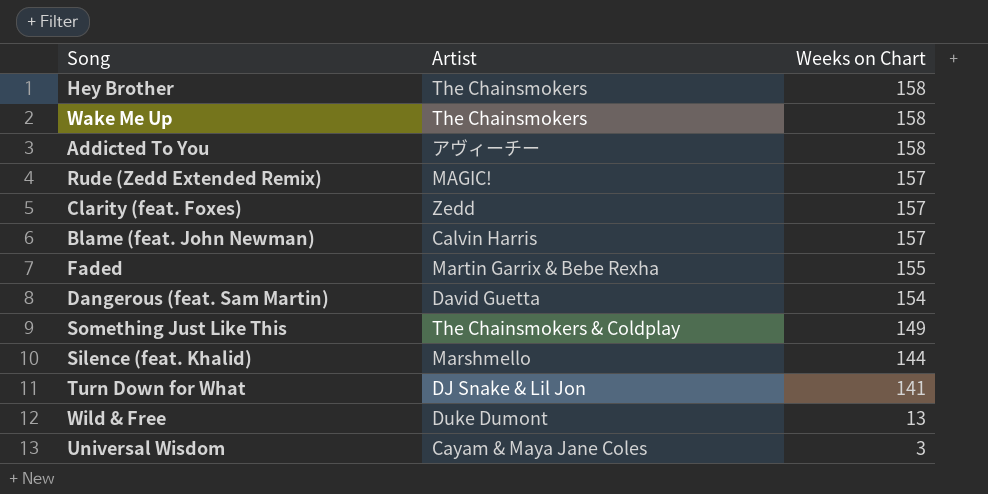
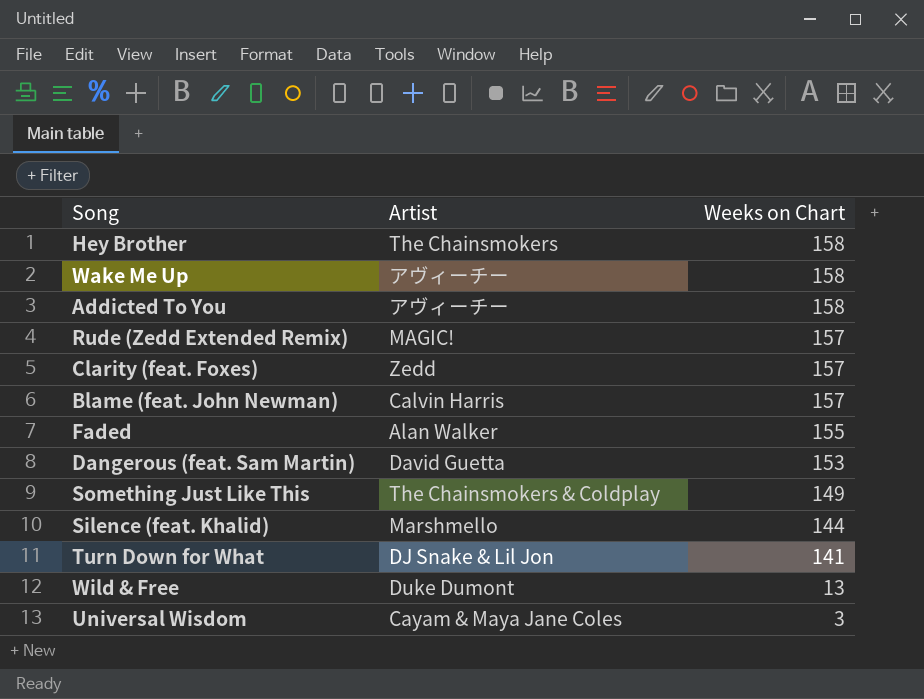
Wake Me Up | Artist: The Chainsmokers -> アヴィーチー
Faded | Artist: Martin Garrix & Bebe Rexha -> Alan Walker
Dangerous (feat. Sam Martin) | Weeks on Chart: 154 -> 153

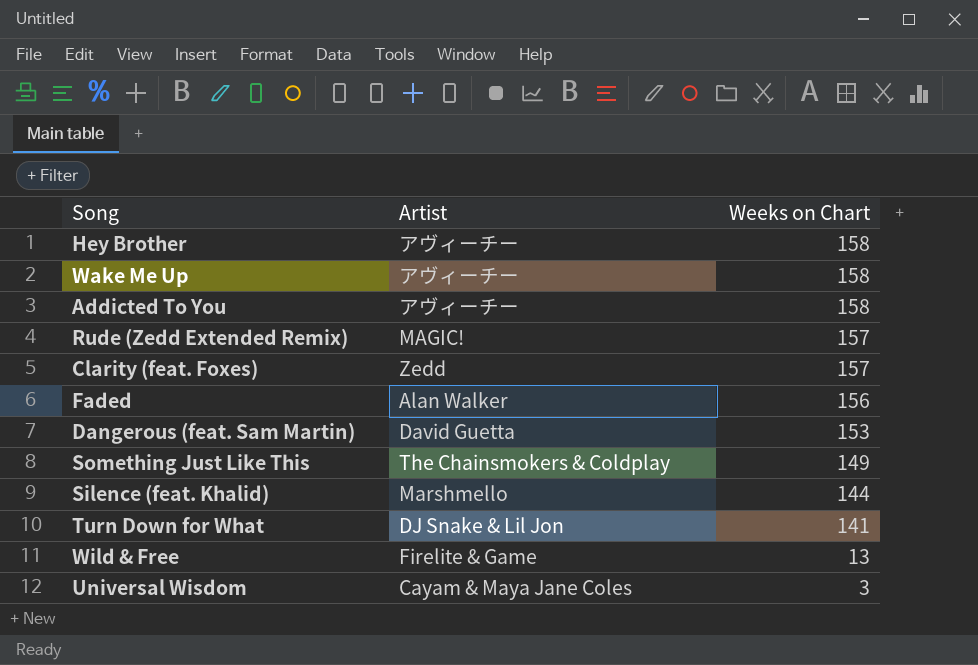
row Blame (feat. John Newman): Calvin Harris | 157 -> none
Hey Brother | Artist: The Chainsmokers -> アヴィーチー
Faded | Weeks on Chart: 155 -> 156
Wild & Free | Artist: Duke Dumont -> Firelite & Game

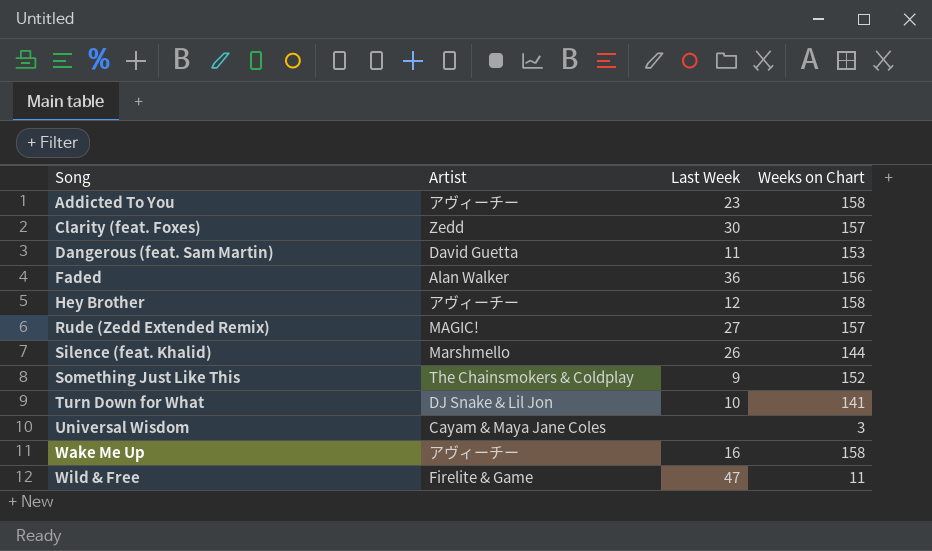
row order: Weeks on Chart descending -> Song ascending
column Last Week | position: none -> 3
Something Just Like This | Weeks on Chart: 149 -> 152
Wild & Free | Weeks on Chart: 13 -> 11

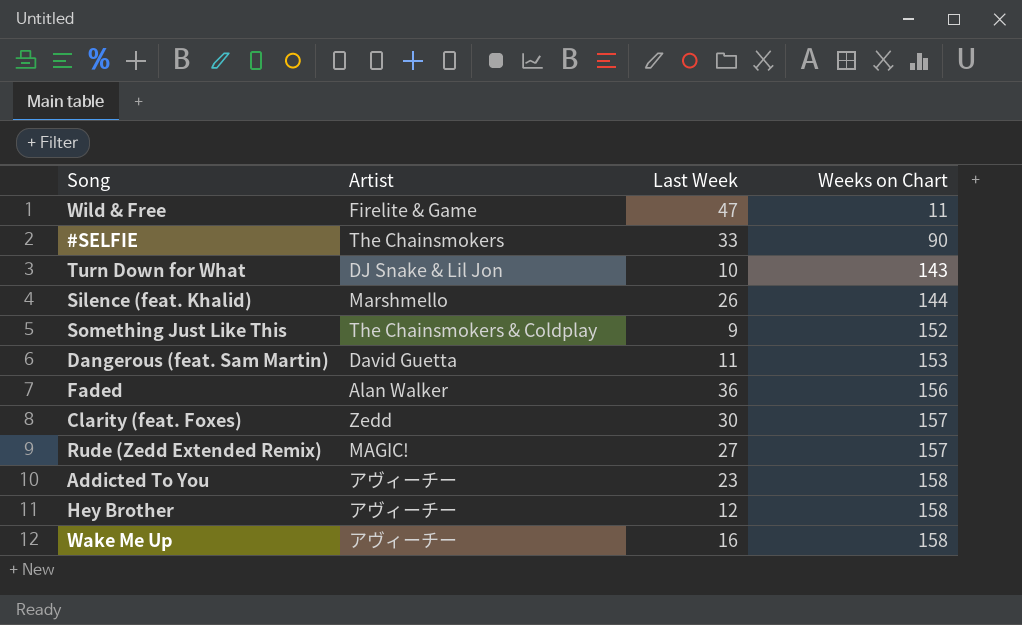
row order: Song ascending -> Weeks on Chart ascending
row Universal Wisdom: Cayam & Maya Jane Coles | none | 3 -> none
row #SELFIE: none -> The Chainsmokers | 33 | 90
Turn Down for What | Weeks on Chart: 141 -> 143

